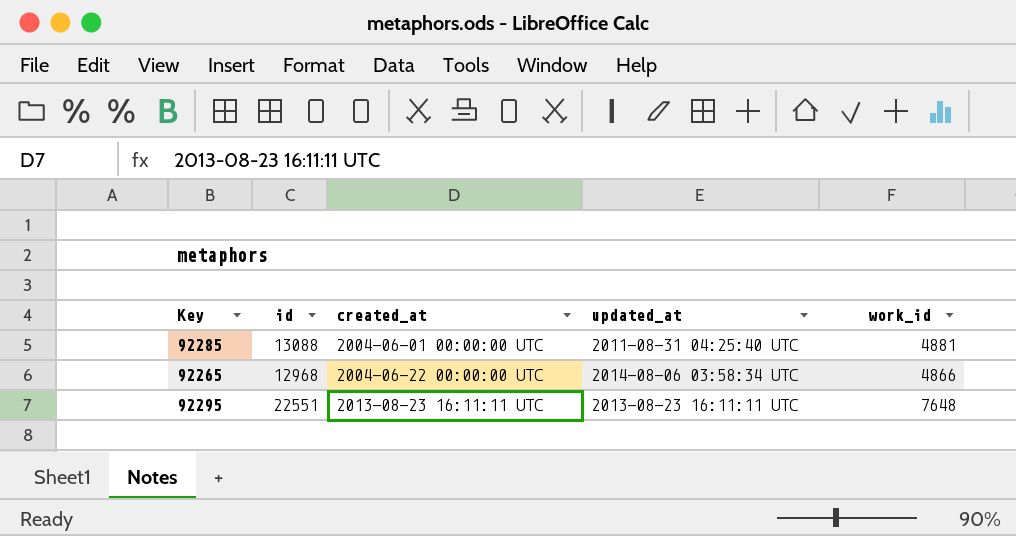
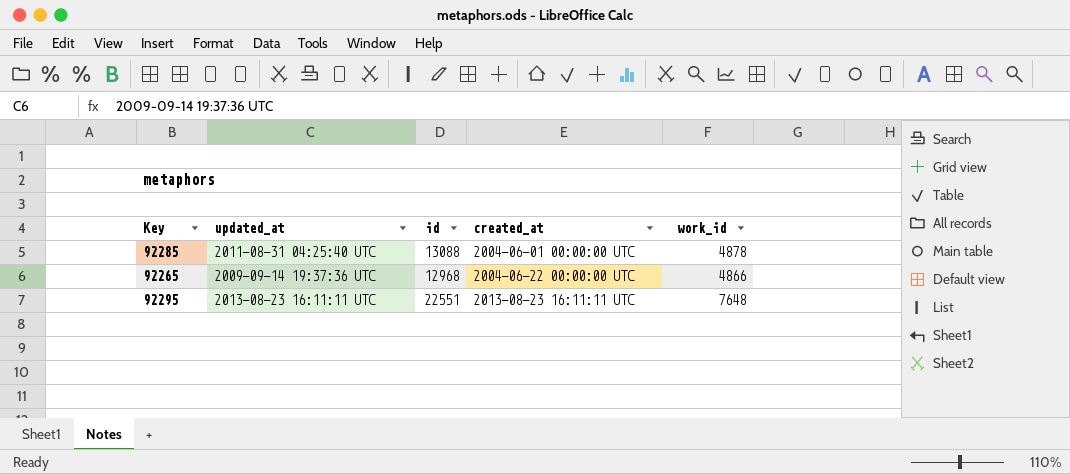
column updated_at | position: 4 -> 2
92285 | work_id: 4881 -> 4878
92265 | updated_at: 2014-08-06 03:58:34 UTC -> 2009-09-14 19:37:36 UTC

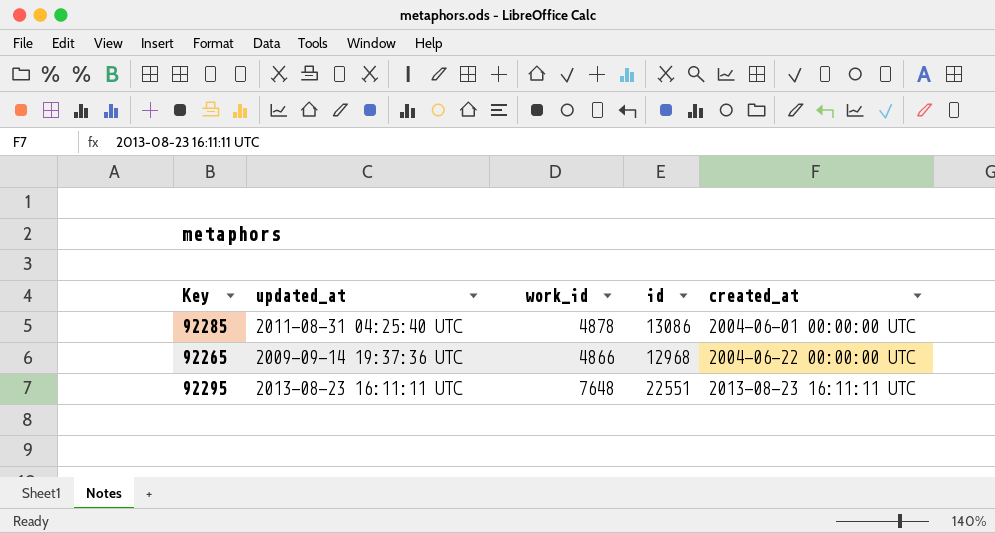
column work_id | position: 5 -> 3
92285 | id: 13088 -> 13086

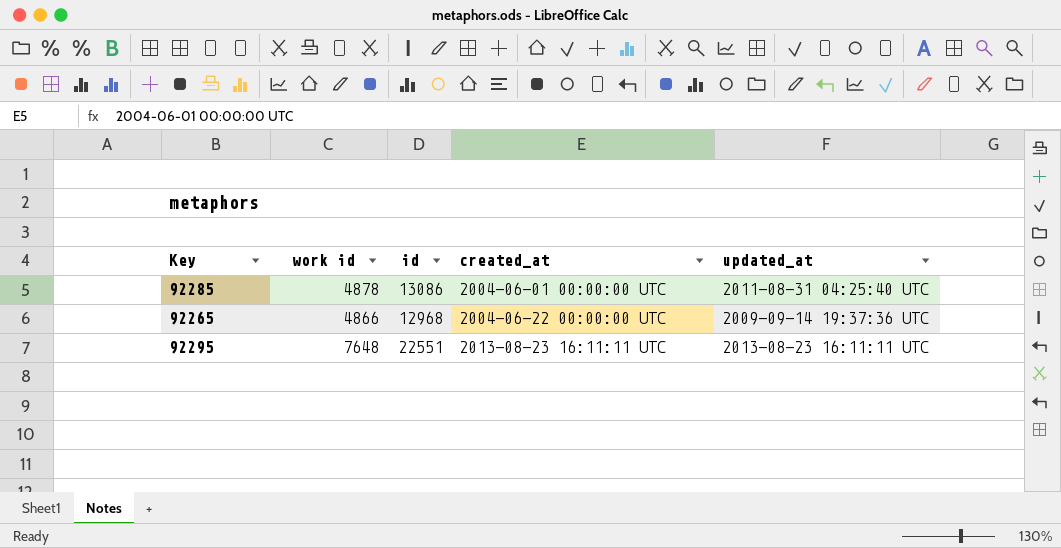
column name: work_id -> work id
column updated_at | position: 2 -> 5

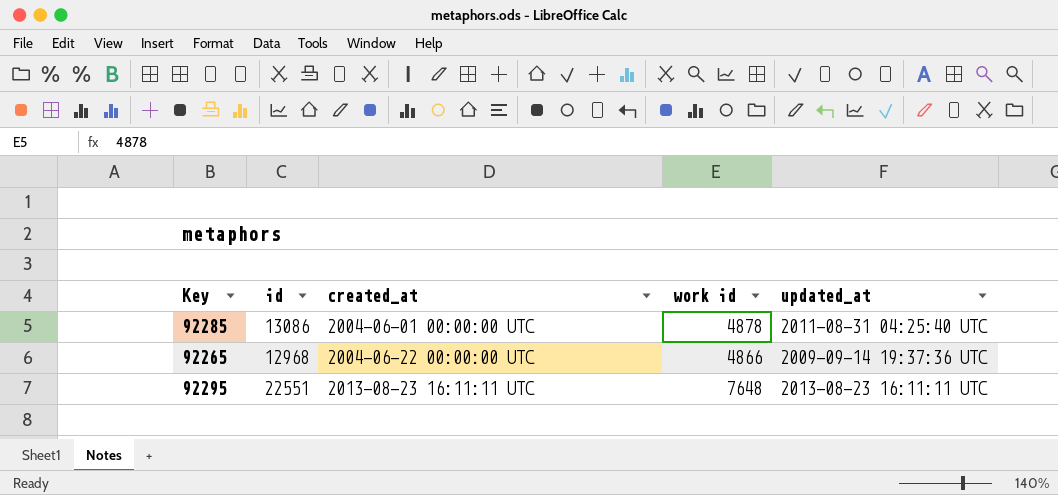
column work id | position: 2 -> 4

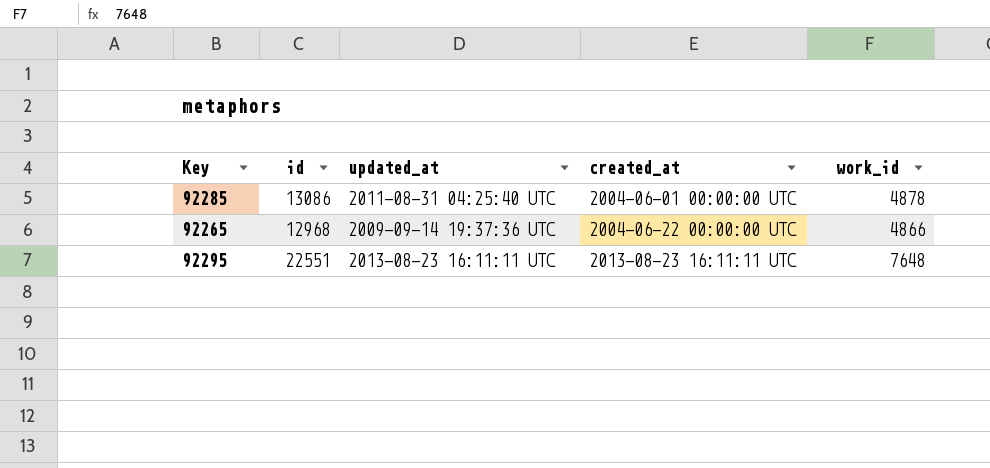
column updated_at | position: 5 -> 3
column name: work id -> work_id

